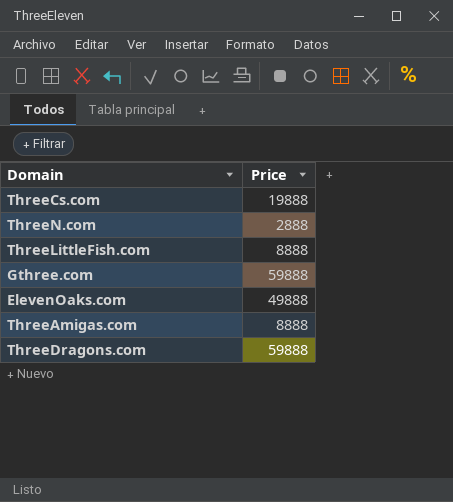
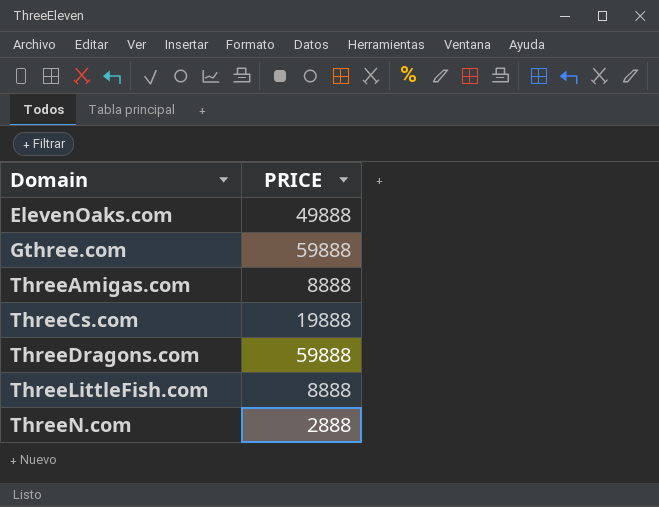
row order: none -> Domain ascending
column name: Price -> PRICE

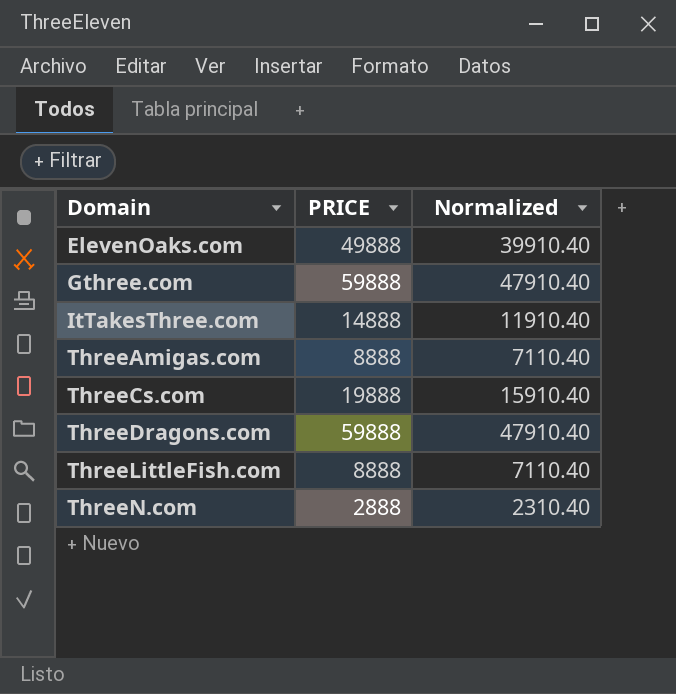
column Normalized | formula: none -> [PRICE] * 0.8
row ItTakesThree.com: none -> 14888 | 11910.40

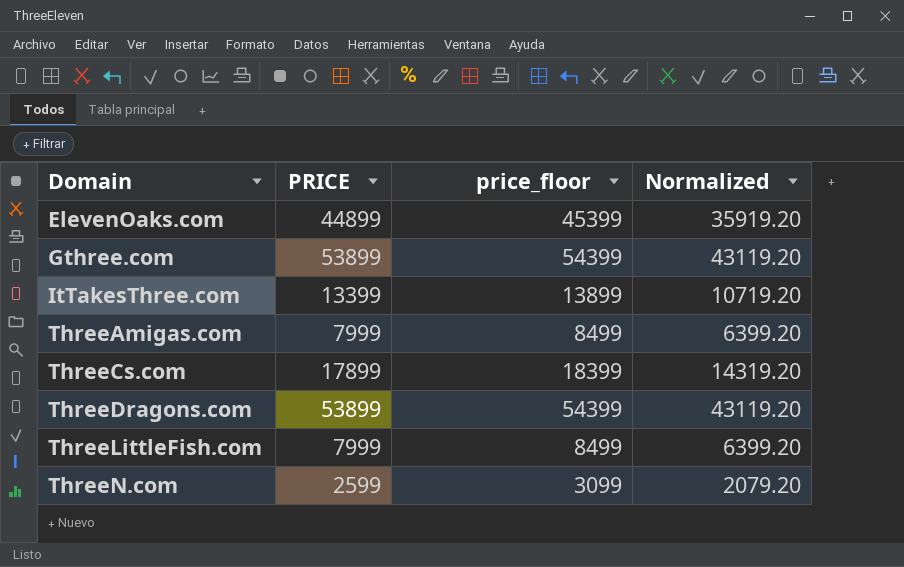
column price_floor | formula: none -> [PRICE] + 500
ElevenOaks.com | PRICE: 49888 -> 44899
ElevenOaks.com | Normalized: 39910.40 -> 35919.20
Gthree.com | PRICE: 59888 -> 53899
Gthree.com | Normalized: 47910.40 -> 43119.20
ItTakesThree.com | PRICE: 14888 -> 13399
ItTakesThree.com | Normalized: 11910.40 -> 10719.20
ThreeAmigas.com | PRICE: 8888 -> 7999
ThreeAmigas.com | Normalized: 7110.40 -> 6399.20
ThreeCs.com | PRICE: 19888 -> 17899
ThreeCs.com | Normalized: 15910.40 -> 14319.20
ThreeDragons.com | PRICE: 59888 -> 53899
ThreeDragons.com | Normalized: 47910.40 -> 43119.20
ThreeLittleFish.com | PRICE: 8888 -> 7999
ThreeLittleFish.com | Normalized: 7110.40 -> 6399.20
ThreeN.com | PRICE: 2888 -> 2599
ThreeN.com | Normalized: 2310.40 -> 2079.20

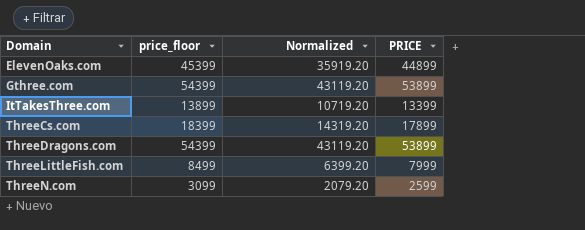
column PRICE | position: 2 -> 4
row ThreeAmigas.com: 7999 | 8499 | 6399.20 -> none

